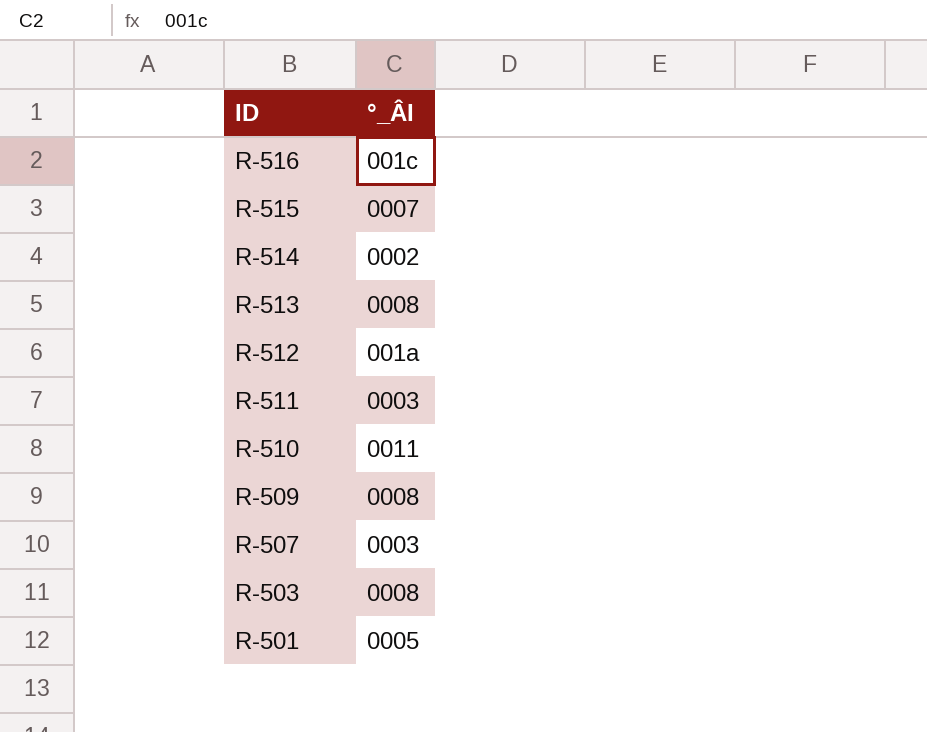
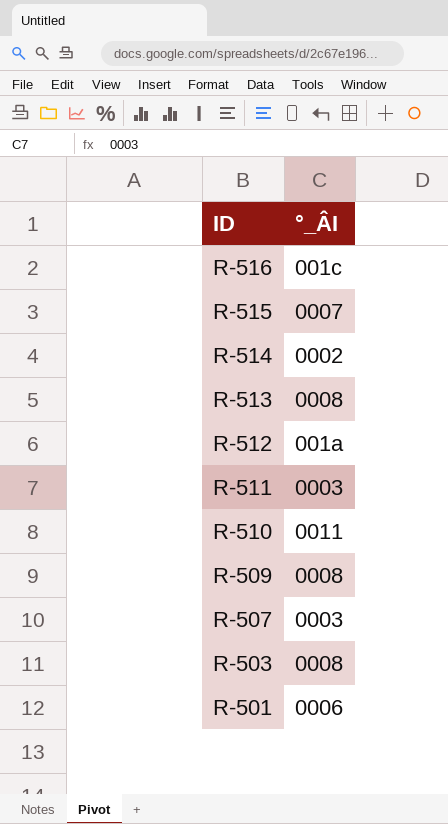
R-501 | °_ÂI: 0005 -> 0006

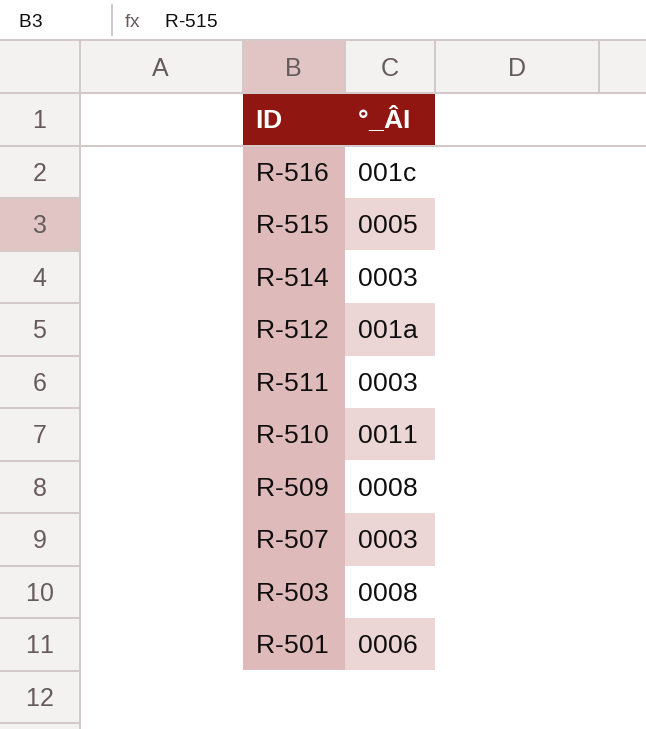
row R-513: 0008 -> none
R-515 | °_ÂI: 0007 -> 0005
R-514 | °_ÂI: 0002 -> 0003

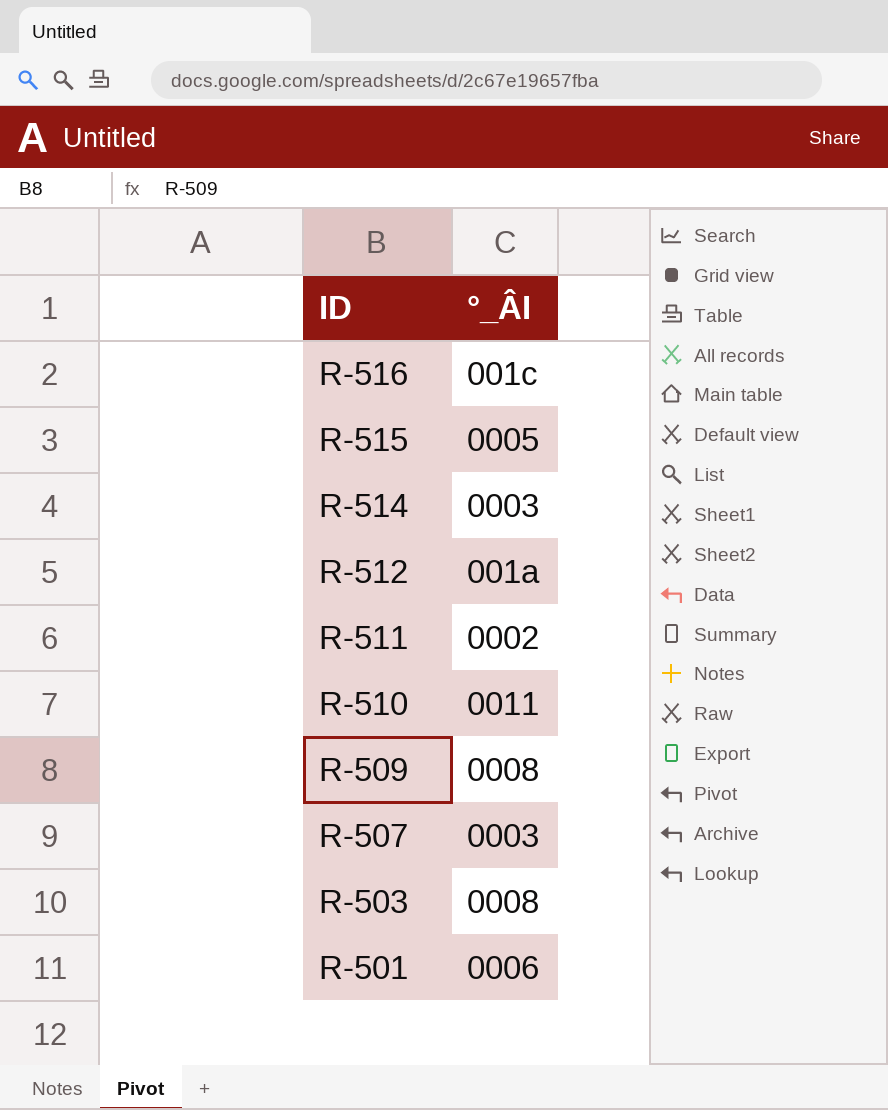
R-511 | °_ÂI: 0003 -> 0002

